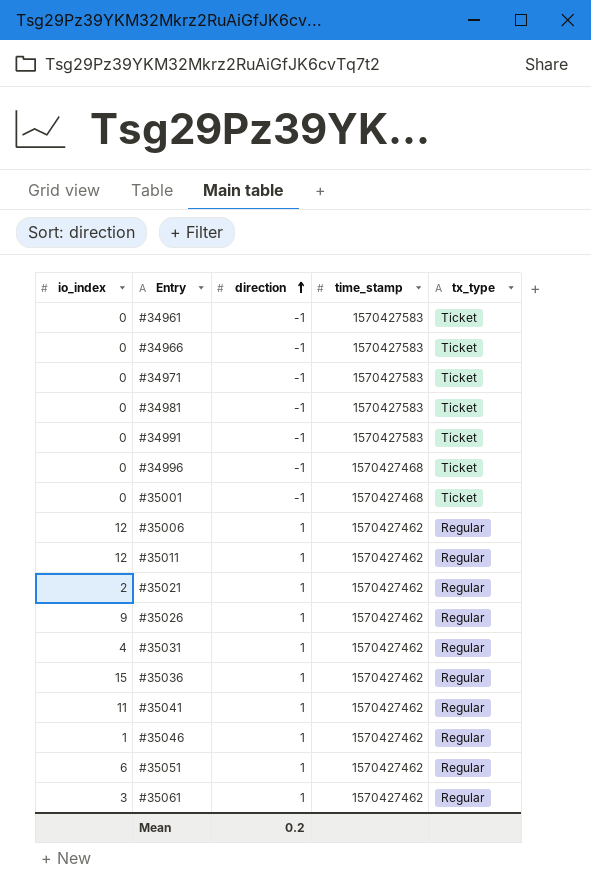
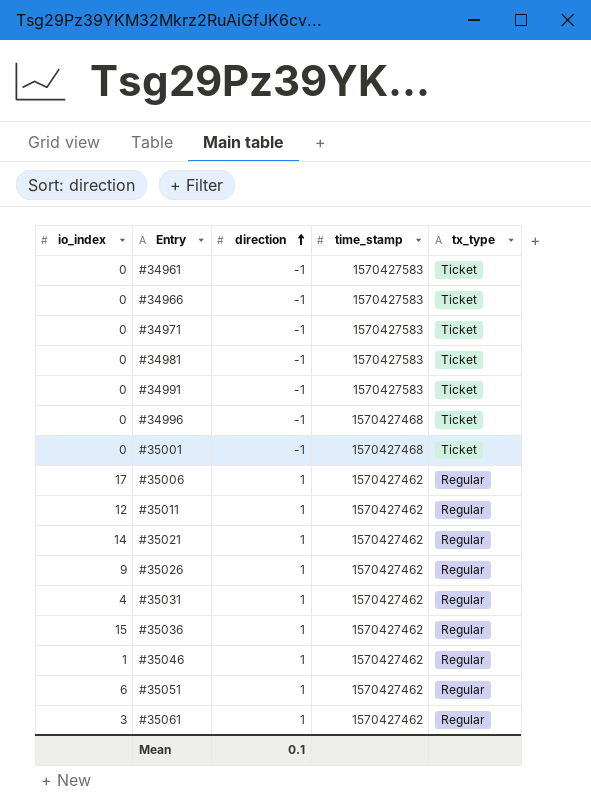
row #35041: 11 | 1 | 1570427462 | Regular -> none
#35006 | io_index: 12 -> 17
#35021 | io_index: 2 -> 14
Mean | direction: 0.2 -> 0.1

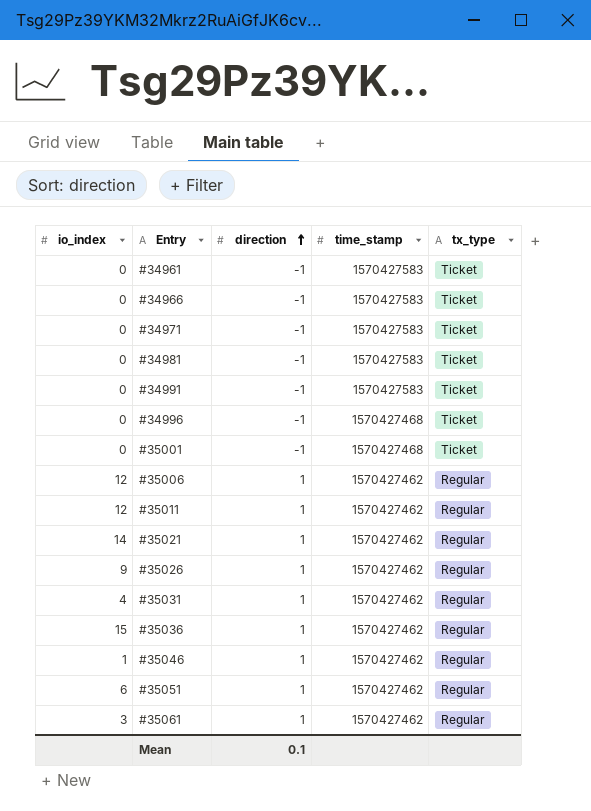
#35006 | io_index: 17 -> 12

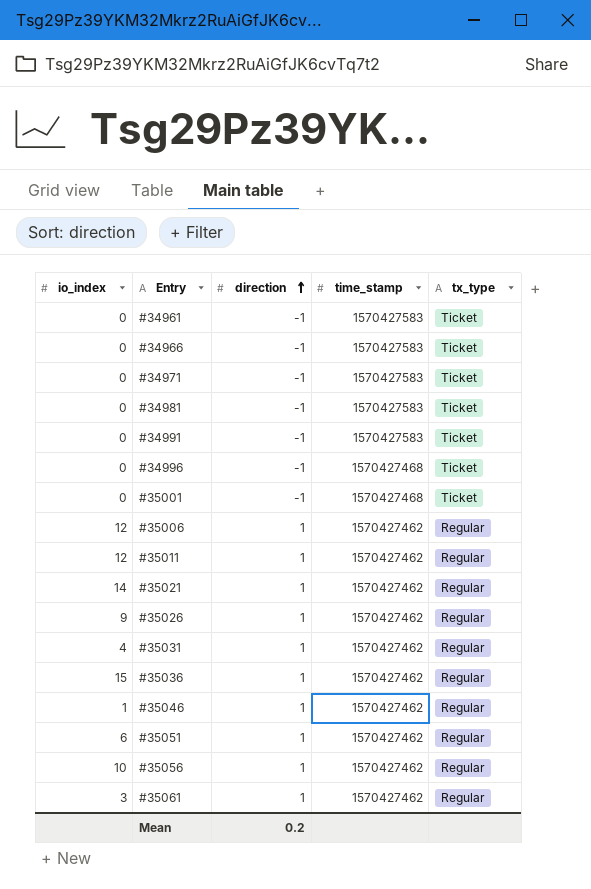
row #35056: none -> 10 | 1 | 1570427462 | Regular
Mean | direction: 0.1 -> 0.2

